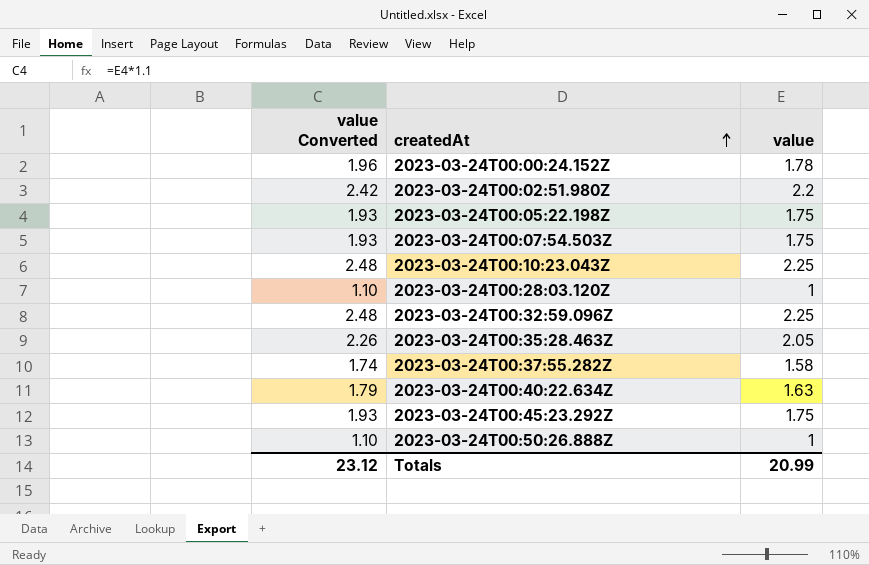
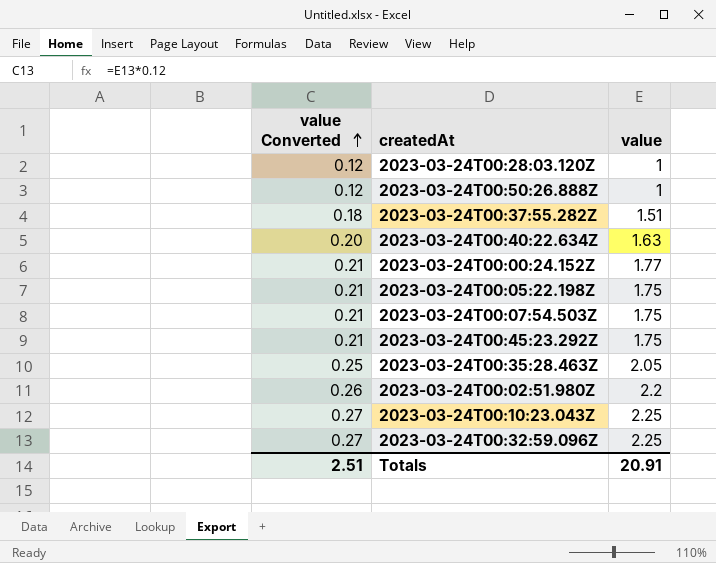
row order: createdAt ascending -> value Converted ascending
column value Converted | formula: [value] * 1.1 -> [value] * 0.12
2023-03-24T00:37:55.282Z | value: 1.58 -> 1.51
2023-03-24T00:00:24.152Z | value: 1.78 -> 1.77
Totals | value Converted: 23.12 -> 2.51
Totals | value: 20.99 -> 20.91

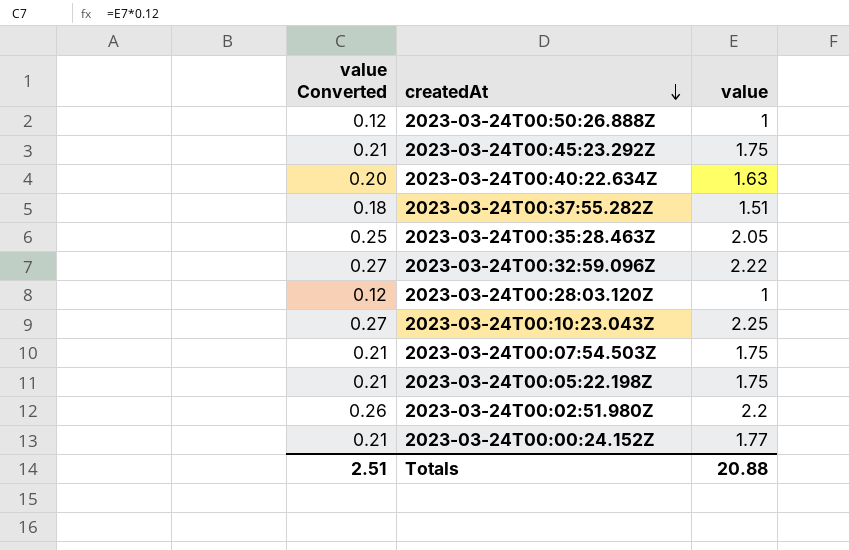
row order: value Converted ascending -> createdAt descending
2023-03-24T00:32:59.096Z | value: 2.25 -> 2.22
Totals | value: 20.91 -> 20.88

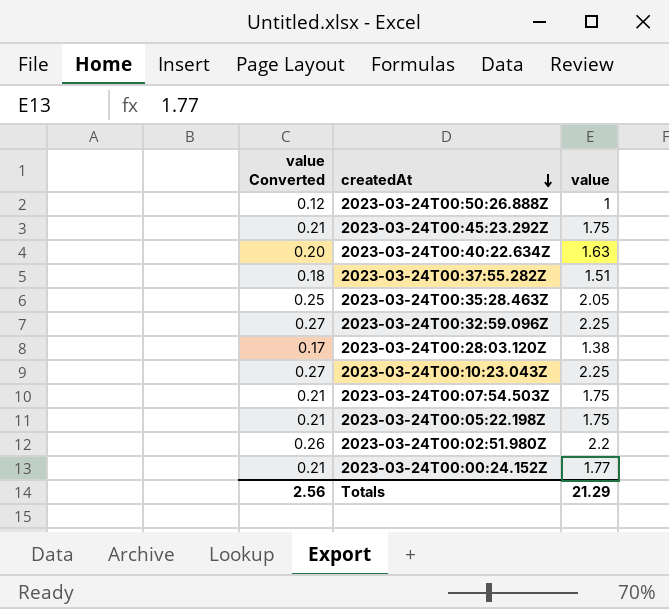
2023-03-24T00:32:59.096Z | value: 2.22 -> 2.25
2023-03-24T00:28:03.120Z | value Converted: 0.12 -> 0.17
2023-03-24T00:28:03.120Z | value: 1 -> 1.38
Totals | value Converted: 2.51 -> 2.56
Totals | value: 20.88 -> 21.29

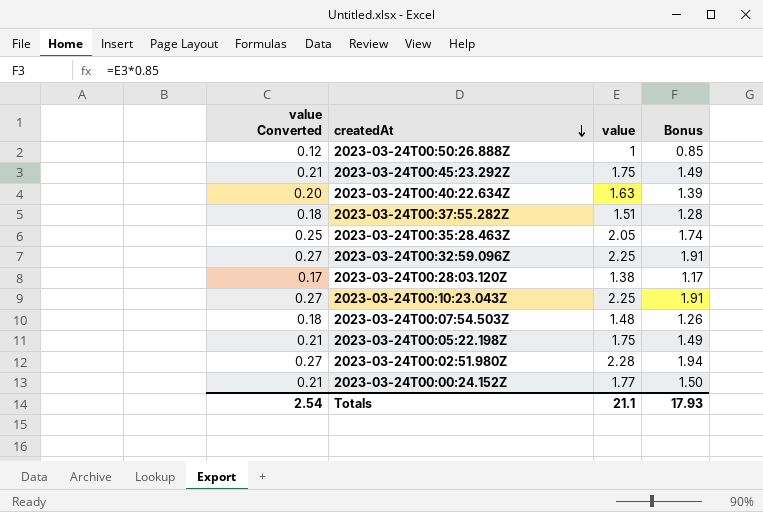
column Bonus | formula: none -> [value] * 0.85
2023-03-24T00:07:54.503Z | value Converted: 0.21 -> 0.18
2023-03-24T00:07:54.503Z | value: 1.75 -> 1.48
2023-03-24T00:02:51.980Z | value Converted: 0.26 -> 0.27
2023-03-24T00:02:51.980Z | value: 2.2 -> 2.28
Totals | value Converted: 2.56 -> 2.54
Totals | value: 21.29 -> 21.1

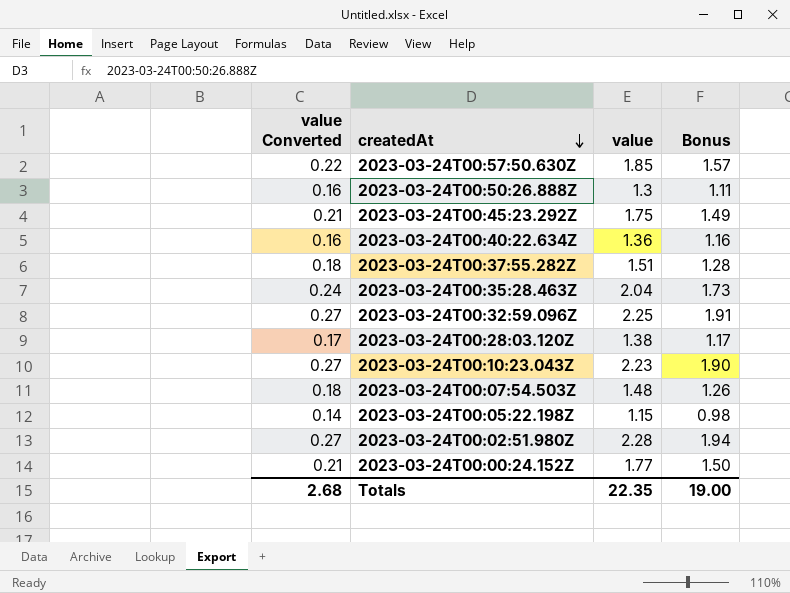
row 2023-03-24T00:57:50.630Z: none -> 0.22 | 1.85 | 1.57
2023-03-24T00:50:26.888Z | value Converted: 0.12 -> 0.16
2023-03-24T00:50:26.888Z | value: 1 -> 1.3
2023-03-24T00:50:26.888Z | Bonus: 0.85 -> 1.11
2023-03-24T00:40:22.634Z | value Converted: 0.20 -> 0.16
2023-03-24T00:40:22.634Z | value: 1.63 -> 1.36
2023-03-24T00:40:22.634Z | Bonus: 1.39 -> 1.16
2023-03-24T00:35:28.463Z | value Converted: 0.25 -> 0.24
2023-03-24T00:35:28.463Z | value: 2.05 -> 2.04
2023-03-24T00:35:28.463Z | Bonus: 1.74 -> 1.73
2023-03-24T00:10:23.043Z | value: 2.25 -> 2.23
2023-03-24T00:10:23.043Z | Bonus: 1.91 -> 1.90
2023-03-24T00:05:22.198Z | value Converted: 0.21 -> 0.14
2023-03-24T00:05:22.198Z | value: 1.75 -> 1.15
2023-03-24T00:05:22.198Z | Bonus: 1.49 -> 0.98
Totals | value Converted: 2.54 -> 2.68
Totals | value: 21.1 -> 22.35
Totals | Bonus: 17.93 -> 19.00

